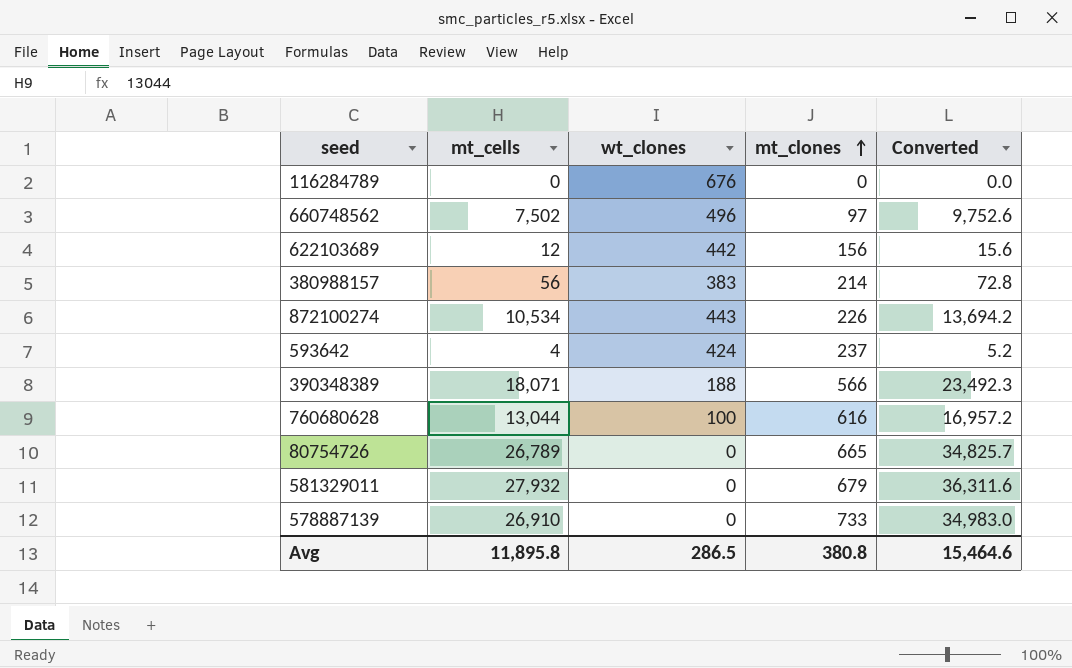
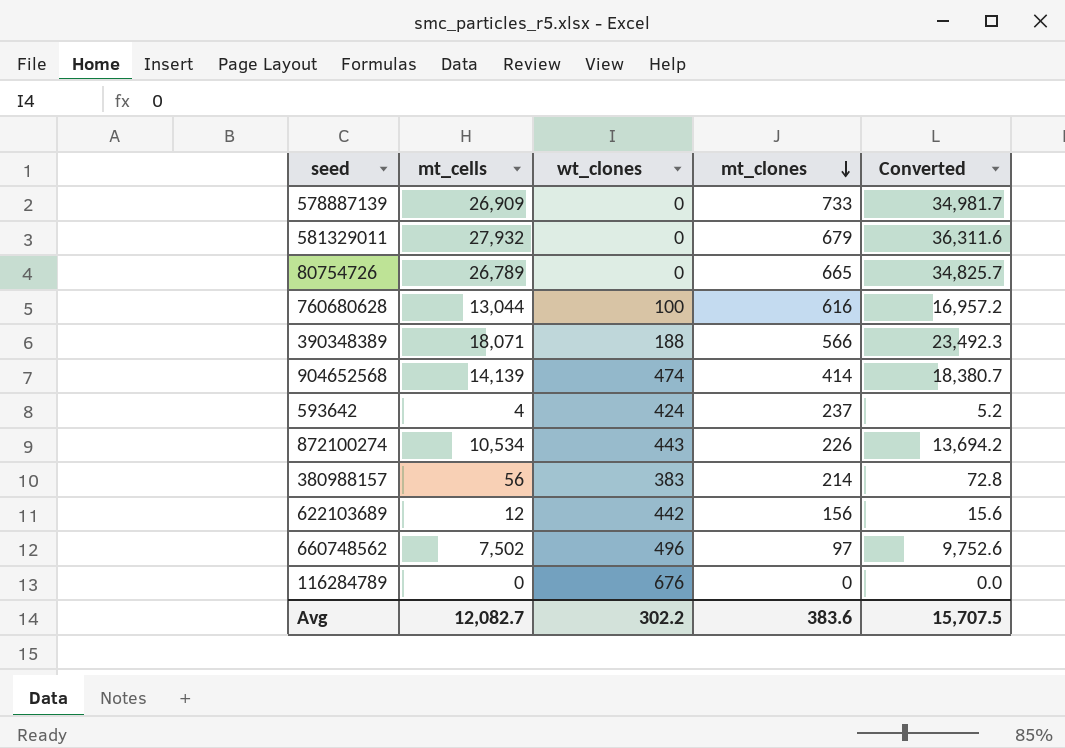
row order: mt_clones ascending -> mt_clones descending
578887139 | mt_cells: 26,910 -> 26,909
578887139 | Converted: 34,983.0 -> 34,981.7
row 904652568: none -> 14,139 | 474 | 414 | 18,380.7
Avg | mt_cells: 11,895.8 -> 12,082.7
Avg | wt_clones: 286.5 -> 302.2
Avg | mt_clones: 380.8 -> 383.6
Avg | Converted: 15,464.6 -> 15,707.5

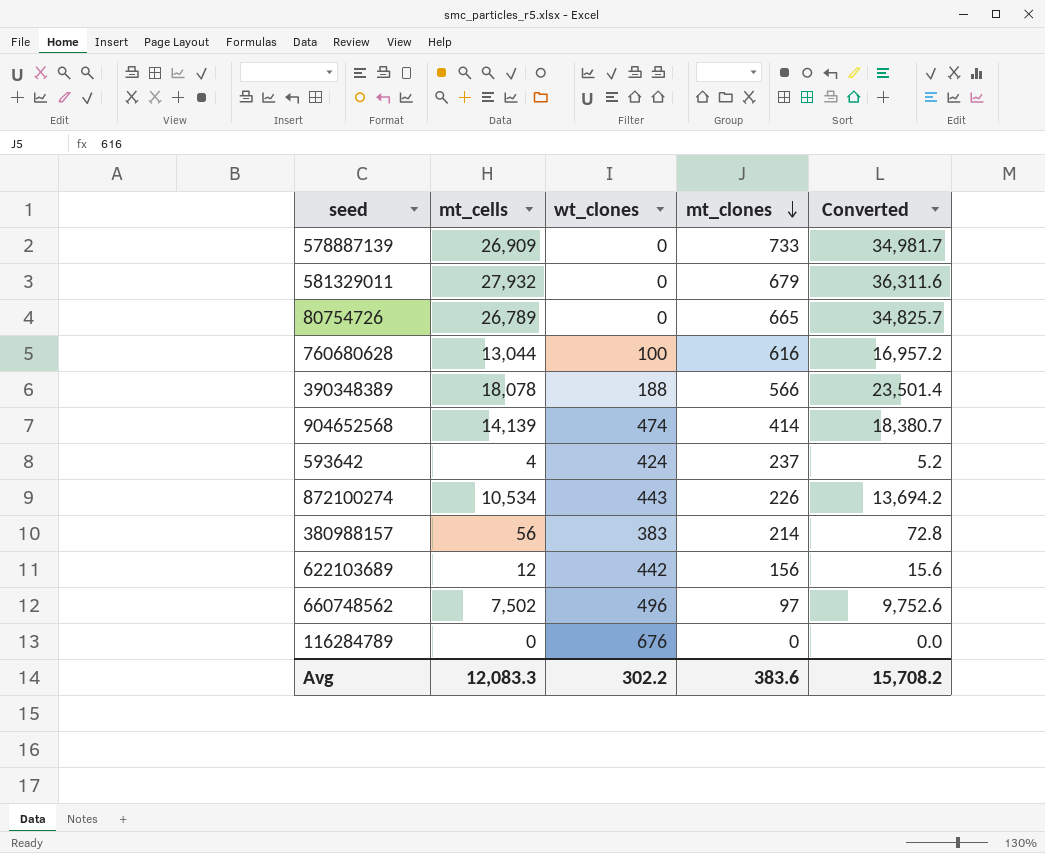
390348389 | mt_cells: 18,071 -> 18,078
390348389 | Converted: 23,492.3 -> 23,501.4
Avg | mt_cells: 12,082.7 -> 12,083.3
Avg | Converted: 15,707.5 -> 15,708.2

